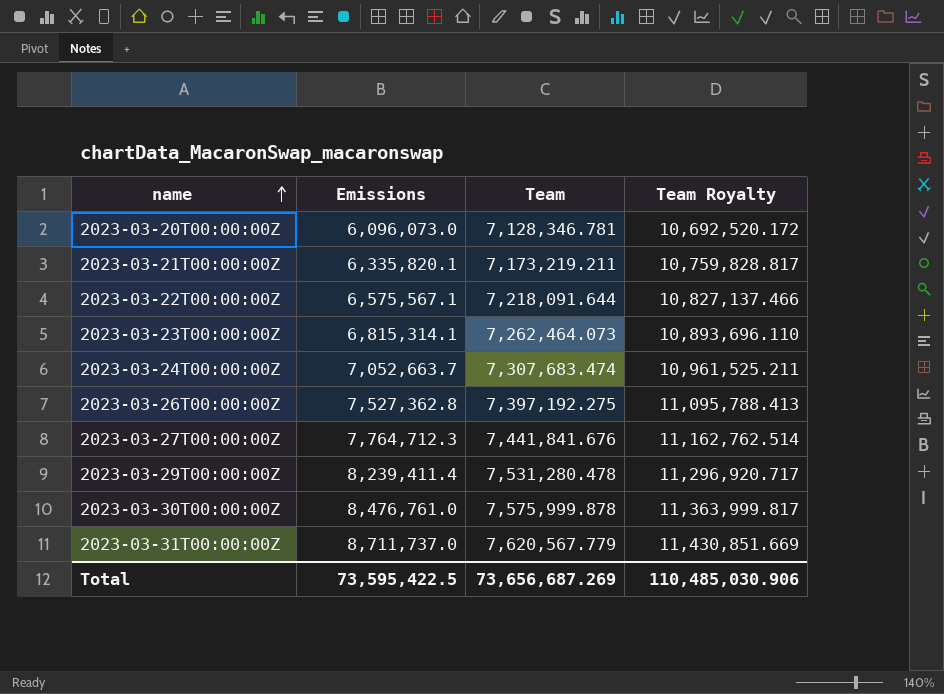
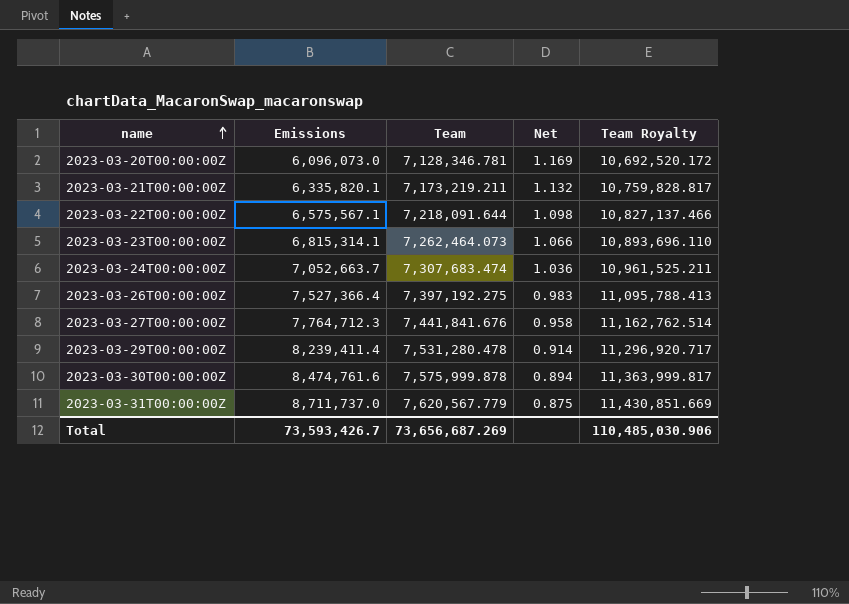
column Net | formula: none -> [Team] / [Emissions]
2023-03-26T00:00:00Z | Emissions: 7,527,362.8 -> 7,527,366.4
2023-03-30T00:00:00Z | Emissions: 8,476,761.0 -> 8,474,761.6
Total | Emissions: 73,595,422.5 -> 73,593,426.7

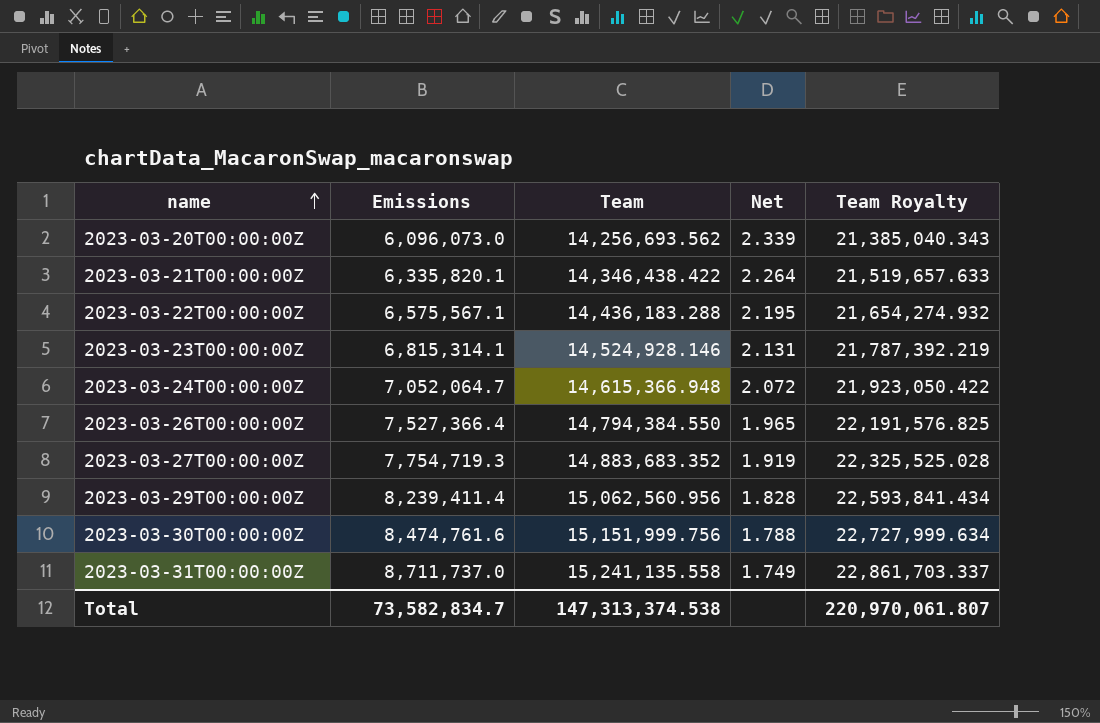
2023-03-20T00:00:00Z | Team: 7,128,346.781 -> 14,256,693.562
2023-03-20T00:00:00Z | Net: 1.169 -> 2.339
2023-03-20T00:00:00Z | Team Royalty: 10,692,520.172 -> 21,385,040.343
2023-03-21T00:00:00Z | Team: 7,173,219.211 -> 14,346,438.422
2023-03-21T00:00:00Z | Net: 1.132 -> 2.264
2023-03-21T00:00:00Z | Team Royalty: 10,759,828.817 -> 21,519,657.633
2023-03-22T00:00:00Z | Team: 7,218,091.644 -> 14,436,183.288
2023-03-22T00:00:00Z | Net: 1.098 -> 2.195
2023-03-22T00:00:00Z | Team Royalty: 10,827,137.466 -> 21,654,274.932
2023-03-23T00:00:00Z | Team: 7,262,464.073 -> 14,524,928.146
2023-03-23T00:00:00Z | Net: 1.066 -> 2.131
2023-03-23T00:00:00Z | Team Royalty: 10,893,696.110 -> 21,787,392.219
2023-03-24T00:00:00Z | Emissions: 7,052,663.7 -> 7,052,064.7
2023-03-24T00:00:00Z | Team: 7,307,683.474 -> 14,615,366.948
2023-03-24T00:00:00Z | Net: 1.036 -> 2.072
2023-03-24T00:00:00Z | Team Royalty: 10,961,525.211 -> 21,923,050.422
2023-03-26T00:00:00Z | Team: 7,397,192.275 -> 14,794,384.550
2023-03-26T00:00:00Z | Net: 0.983 -> 1.965
2023-03-26T00:00:00Z | Team Royalty: 11,095,788.413 -> 22,191,576.825
2023-03-27T00:00:00Z | Emissions: 7,764,712.3 -> 7,754,719.3
2023-03-27T00:00:00Z | Team: 7,441,841.676 -> 14,883,683.352
2023-03-27T00:00:00Z | Net: 0.958 -> 1.919
2023-03-27T00:00:00Z | Team Royalty: 11,162,762.514 -> 22,325,525.028
2023-03-29T00:00:00Z | Team: 7,531,280.478 -> 15,062,560.956
2023-03-29T00:00:00Z | Net: 0.914 -> 1.828
2023-03-29T00:00:00Z | Team Royalty: 11,296,920.717 -> 22,593,841.434
2023-03-30T00:00:00Z | Team: 7,575,999.878 -> 15,151,999.756
2023-03-30T00:00:00Z | Net: 0.894 -> 1.788
2023-03-30T00:00:00Z | Team Royalty: 11,363,999.817 -> 22,727,999.634
2023-03-31T00:00:00Z | Team: 7,620,567.779 -> 15,241,135.558
2023-03-31T00:00:00Z | Net: 0.875 -> 1.749
2023-03-31T00:00:00Z | Team Royalty: 11,430,851.669 -> 22,861,703.337
Total | Emissions: 73,593,426.7 -> 73,582,834.7
Total | Team: 73,656,687.269 -> 147,313,374.538
Total | Team Royalty: 110,485,030.906 -> 220,970,061.807

